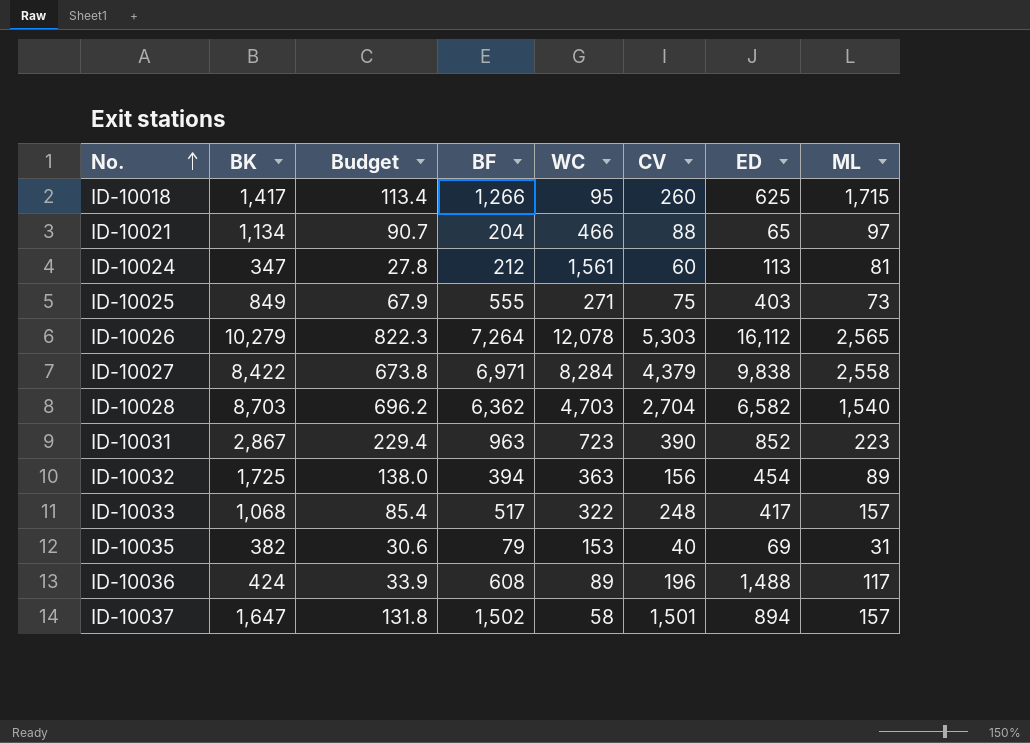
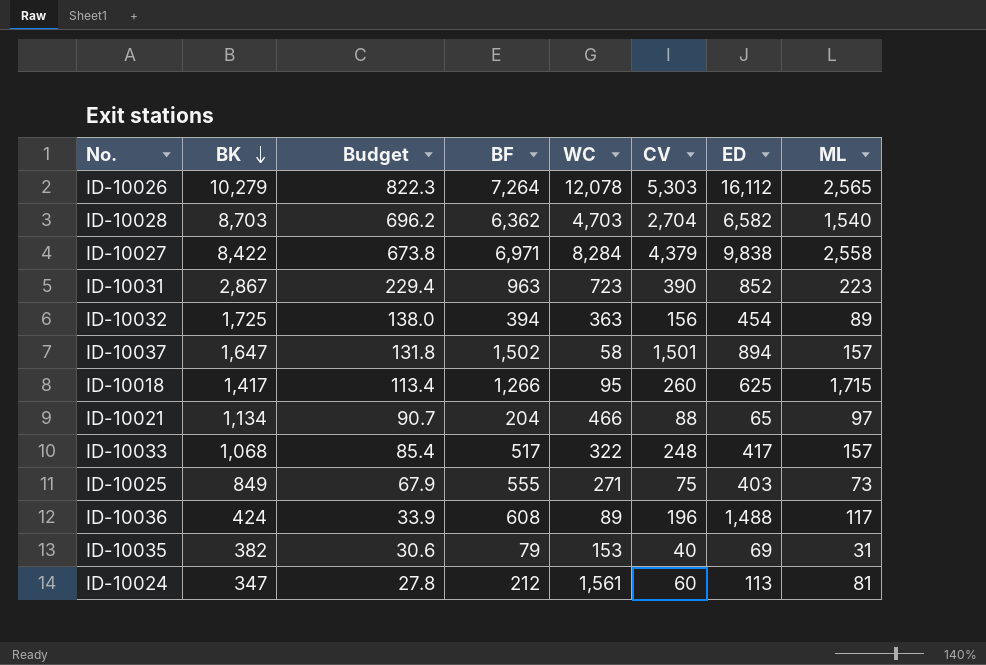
row order: No. ascending -> BK descending

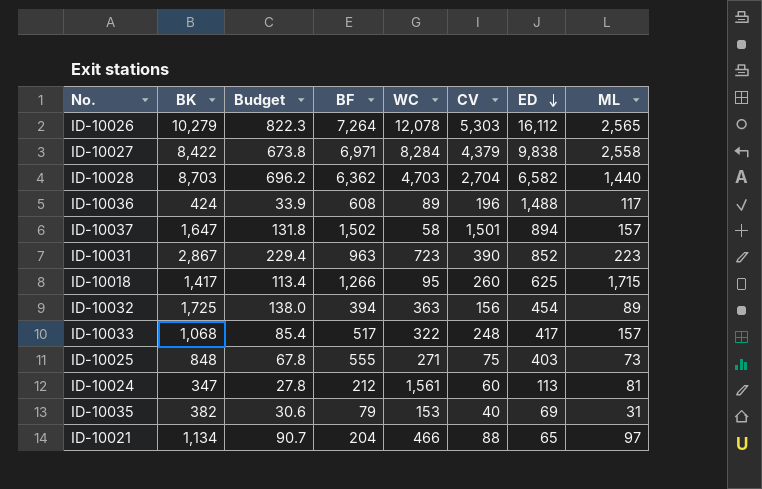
row order: BK descending -> ED descending
ID-10028 | ML: 1,540 -> 1,440
ID-10025 | BK: 849 -> 848
ID-10025 | Budget: 67.9 -> 67.8

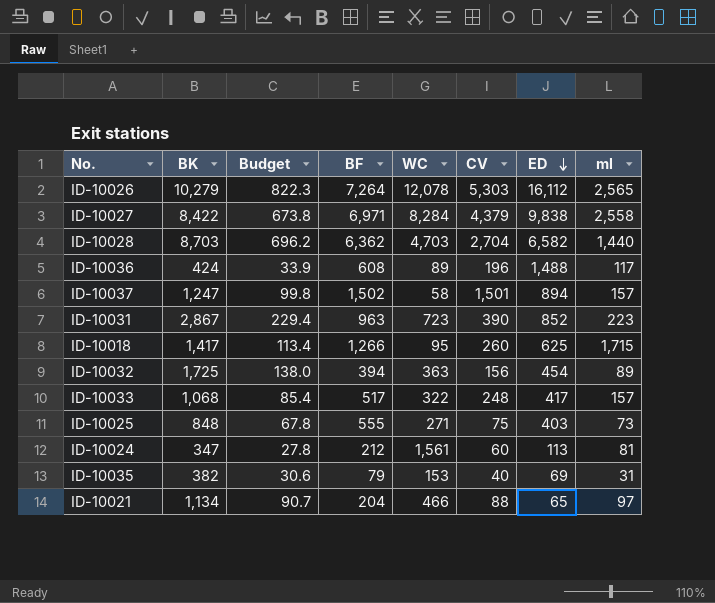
column name: ML -> ml
ID-10037 | BK: 1,647 -> 1,247
ID-10037 | Budget: 131.8 -> 99.8

